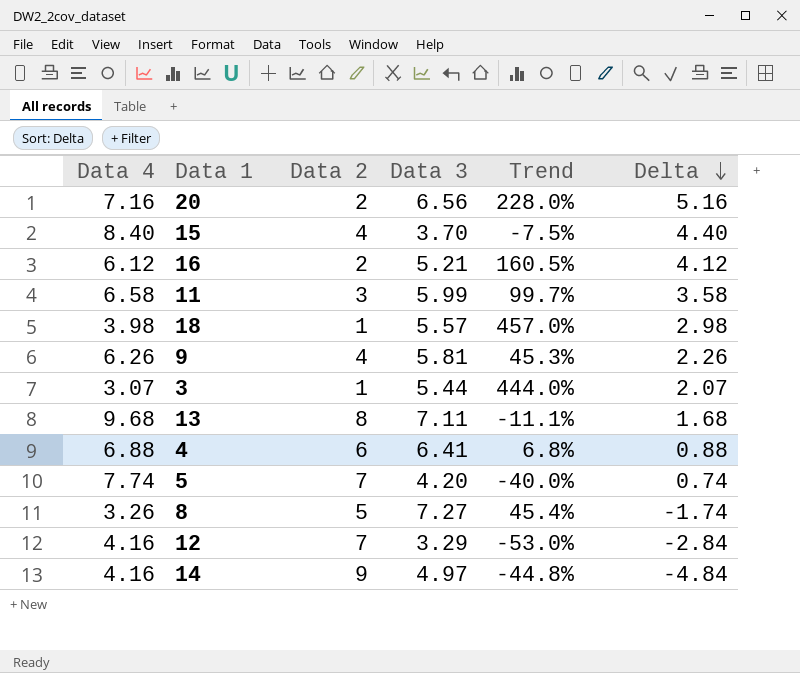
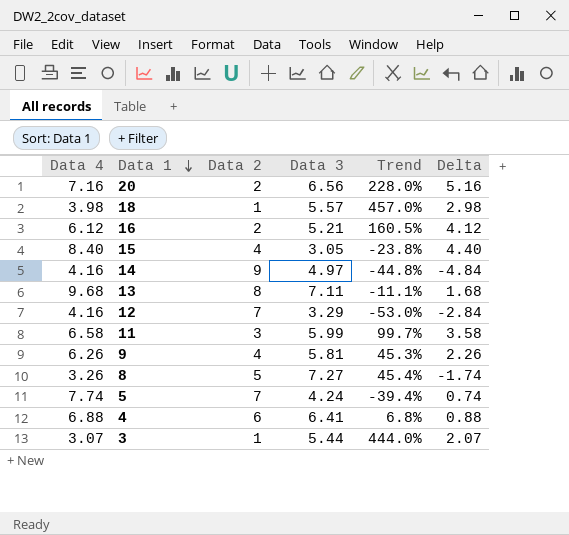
row order: Delta descending -> Data 1 descending
15 | Data 3: 3.70 -> 3.05
15 | Trend: -7.5% -> -23.8%
5 | Data 3: 4.20 -> 4.24
5 | Trend: -40.0% -> -39.4%

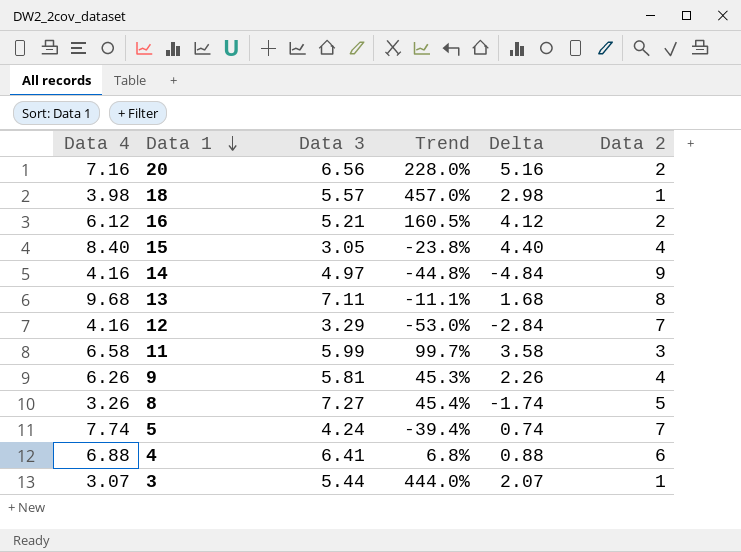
column Data 2 | position: 3 -> 6

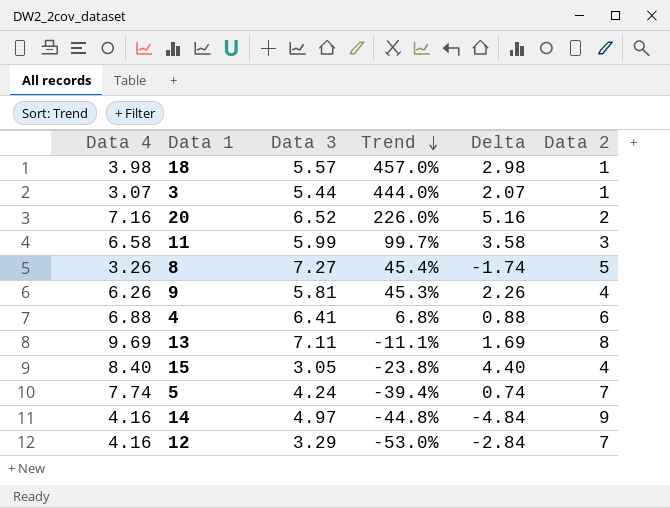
row order: Data 1 descending -> Trend descending
row 16: 6.12 | 5.21 | 160.5% | 4.12 | 2 -> none
20 | Data 3: 6.56 -> 6.52
20 | Trend: 228.0% -> 226.0%
13 | Data 4: 9.68 -> 9.69
13 | Delta: 1.68 -> 1.69

